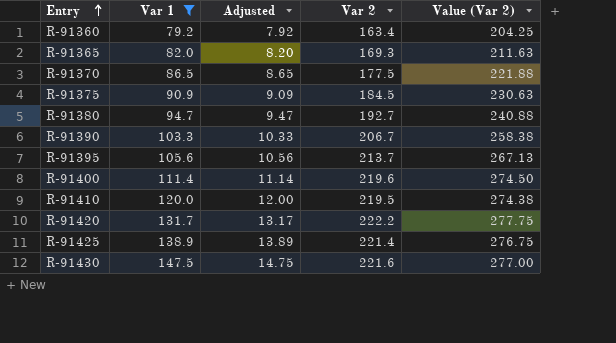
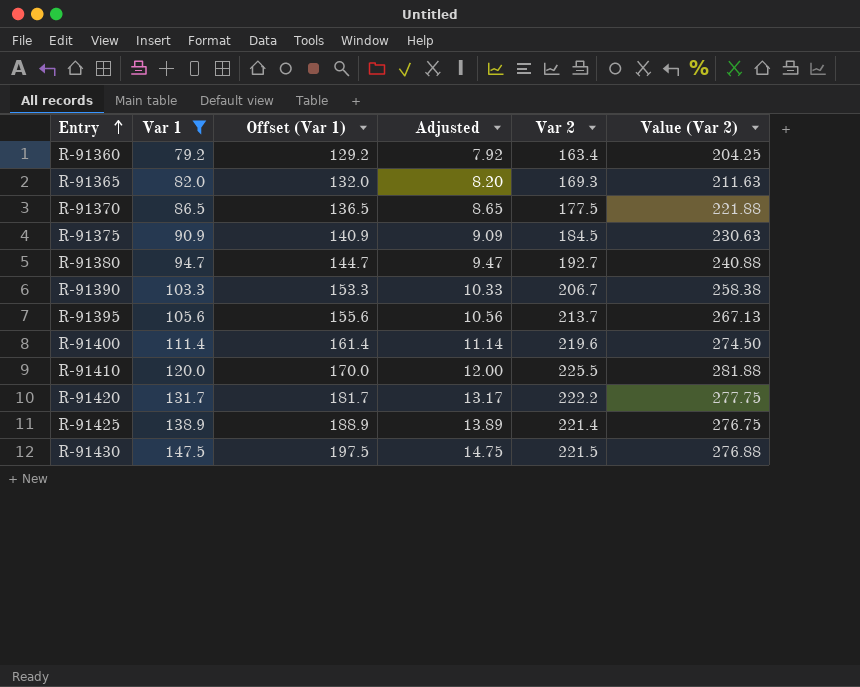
column Offset (Var 1) | formula: none -> [Var 1] + 50
R-91410 | Var 2: 219.5 -> 225.5
R-91410 | Value (Var 2): 274.38 -> 281.88
R-91430 | Var 2: 221.6 -> 221.5
R-91430 | Value (Var 2): 277.00 -> 276.88

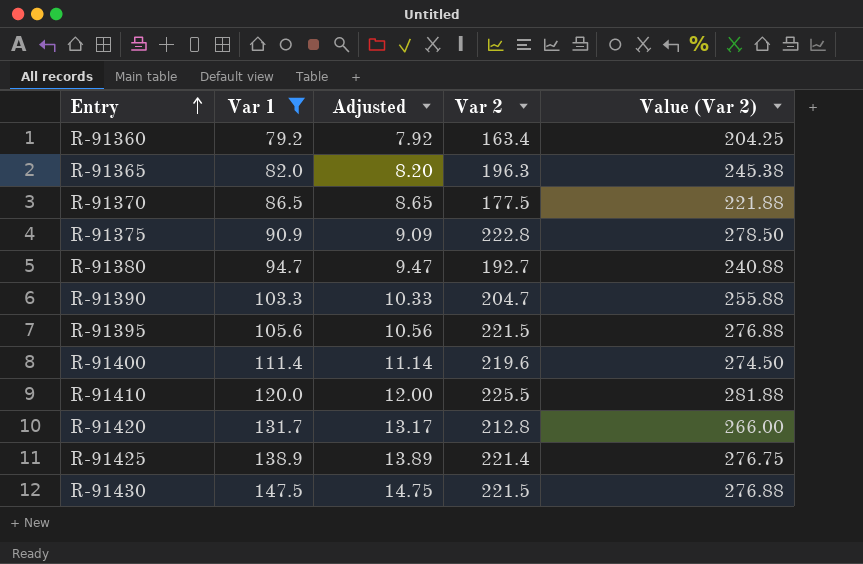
column Offset (Var 1) | formula: [Var 1] + 50 -> none
R-91365 | Var 2: 169.3 -> 196.3
R-91365 | Value (Var 2): 211.63 -> 245.38
R-91375 | Var 2: 184.5 -> 222.8
R-91375 | Value (Var 2): 230.63 -> 278.50
R-91390 | Var 2: 206.7 -> 204.7
R-91390 | Value (Var 2): 258.38 -> 255.88
R-91395 | Var 2: 213.7 -> 221.5
R-91395 | Value (Var 2): 267.13 -> 276.88
R-91420 | Var 2: 222.2 -> 212.8
R-91420 | Value (Var 2): 277.75 -> 266.00

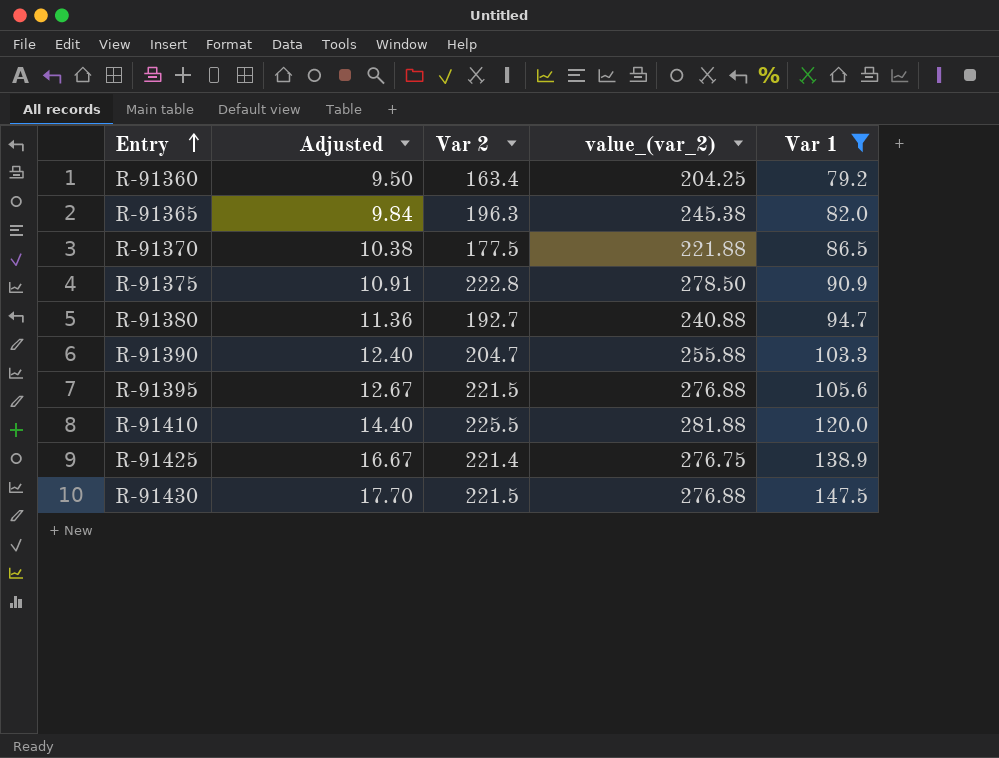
column Adjusted | formula: [Var 1] * 0.1 -> [Var 1] * 0.12
column name: Value (Var 2) -> value_(var_2)
column Var 1 | position: 2 -> 5
row R-91400: 111.4 | 11.14 | 219.6 | 274.50 -> none
row R-91420: 131.7 | 13.17 | 212.8 | 266.00 -> none

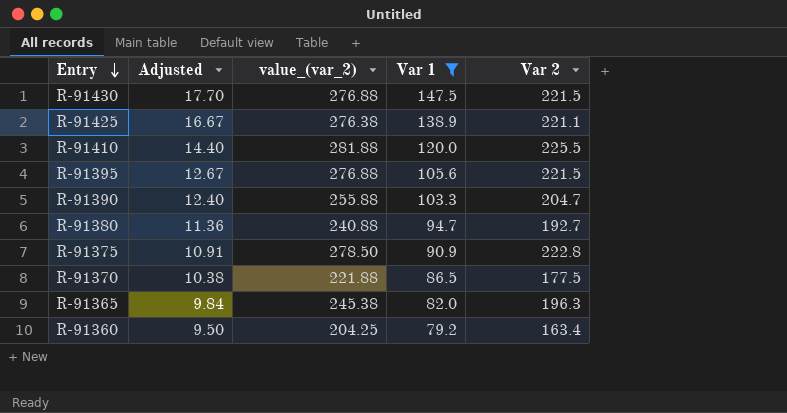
row order: Entry ascending -> Entry descending
column Var 2 | position: 3 -> 5
R-91425 | value_(var_2): 276.75 -> 276.38
R-91425 | Var 2: 221.4 -> 221.1

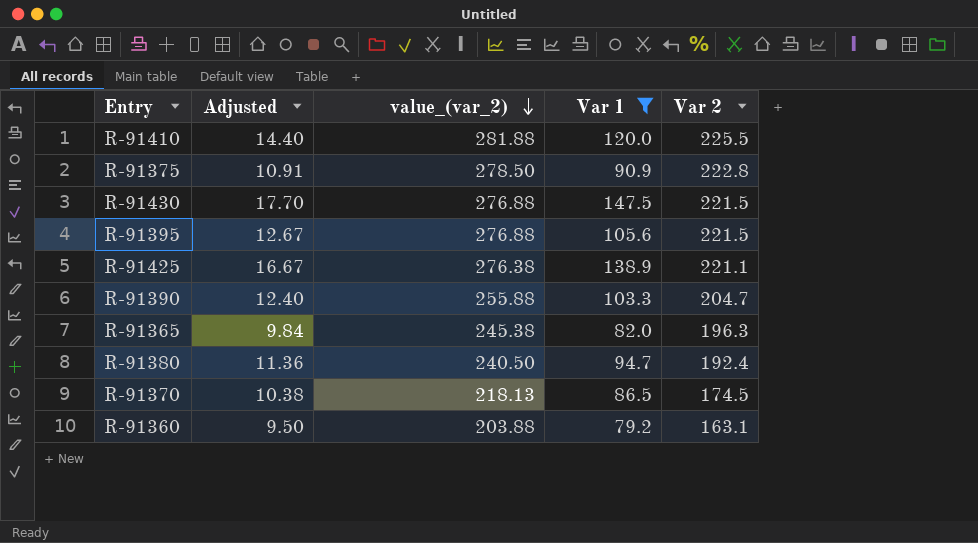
row order: Entry descending -> value_(var_2) descending
R-91380 | value_(var_2): 240.88 -> 240.50
R-91380 | Var 2: 192.7 -> 192.4
R-91370 | value_(var_2): 221.88 -> 218.13
R-91370 | Var 2: 177.5 -> 174.5
R-91360 | value_(var_2): 204.25 -> 203.88
R-91360 | Var 2: 163.4 -> 163.1

